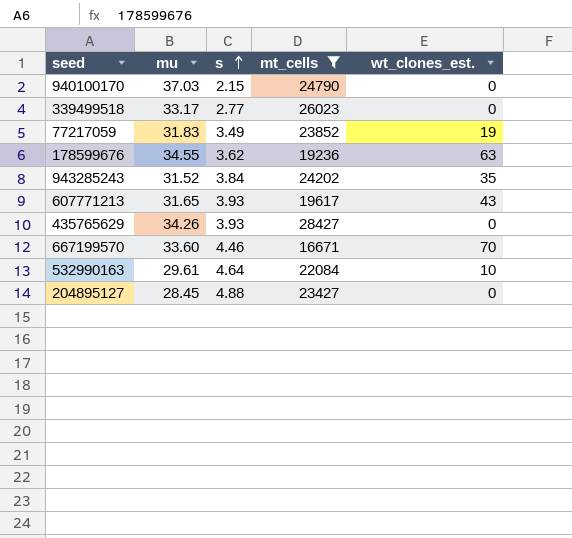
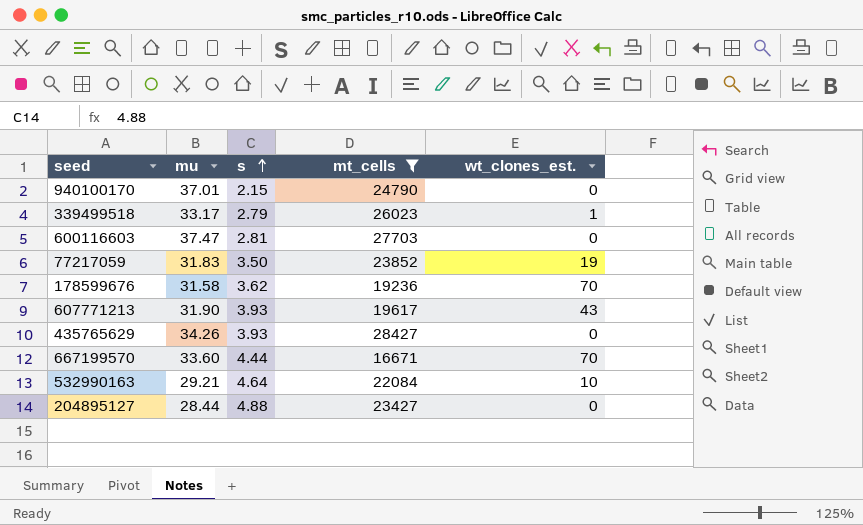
row 943285243: 31.52 | 3.84 | 24202 | 35 -> none
940100170 | mu: 37.03 -> 37.01
339499518 | s: 2.77 -> 2.79
339499518 | wt_clones_est.: 0 -> 1
row 600116603: none -> 37.47 | 2.81 | 27703 | 0
77217059 | s: 3.49 -> 3.50
178599676 | mu: 34.55 -> 31.58
178599676 | wt_clones_est.: 63 -> 70
607771213 | mu: 31.65 -> 31.90
667199570 | s: 4.46 -> 4.44
532990163 | mu: 29.61 -> 29.21
204895127 | mu: 28.45 -> 28.44

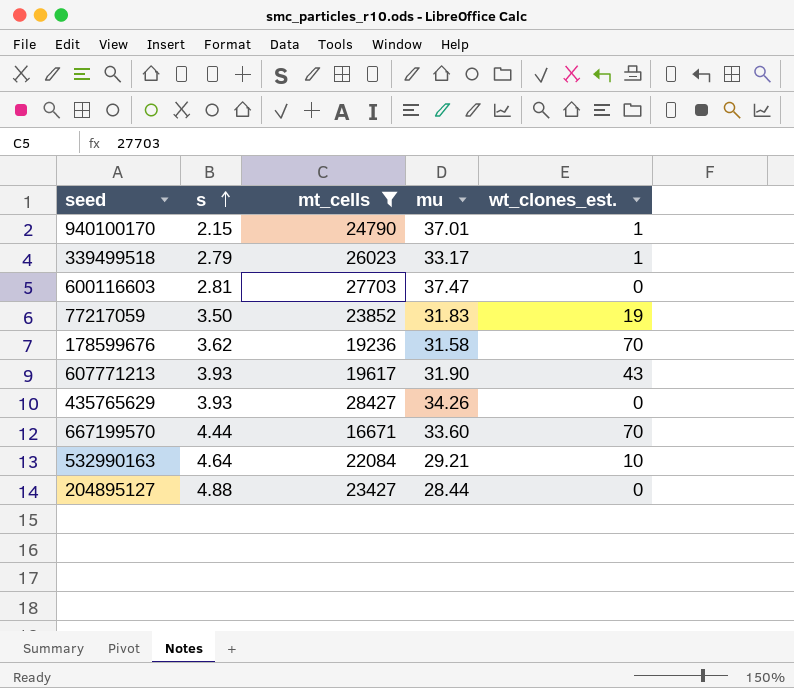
column mu | position: 2 -> 4
940100170 | wt_clones_est.: 0 -> 1

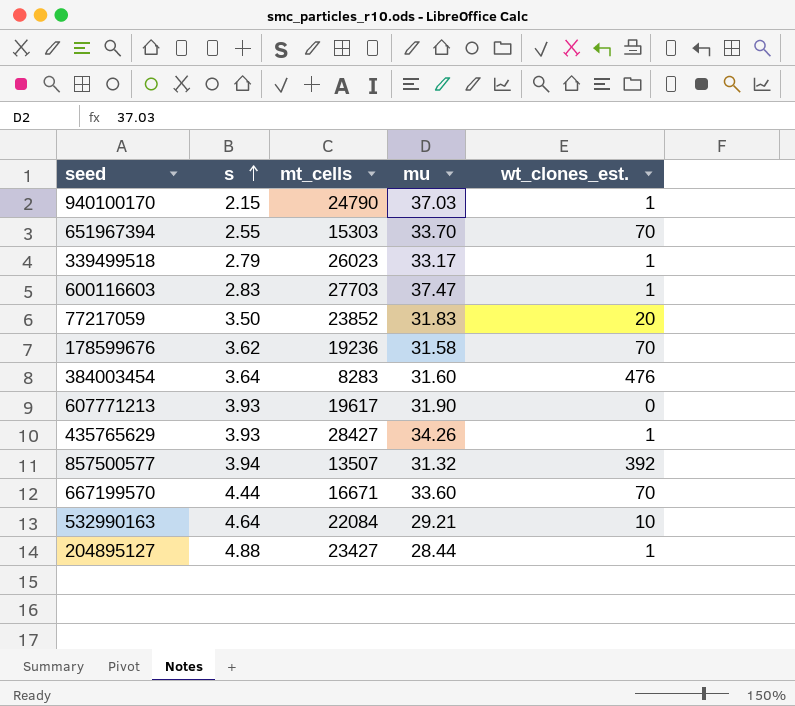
filter: mt_cells >= 16671 -> none
940100170 | mu: 37.01 -> 37.03
600116603 | s: 2.81 -> 2.83
600116603 | wt_clones_est.: 0 -> 1
77217059 | wt_clones_est.: 19 -> 20
607771213 | wt_clones_est.: 43 -> 0
435765629 | wt_clones_est.: 0 -> 1
204895127 | wt_clones_est.: 0 -> 1

